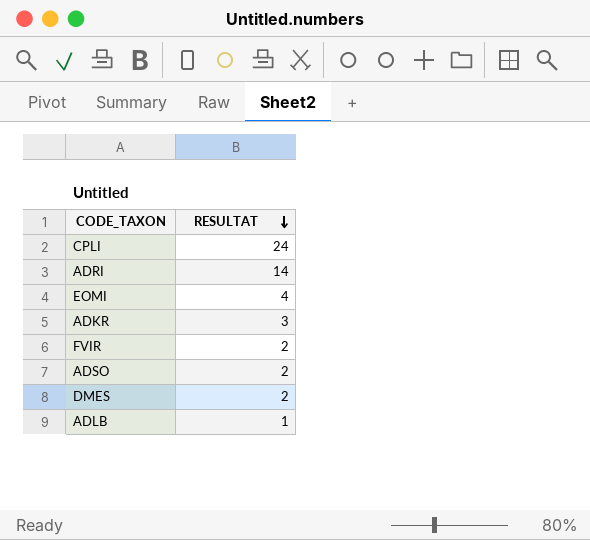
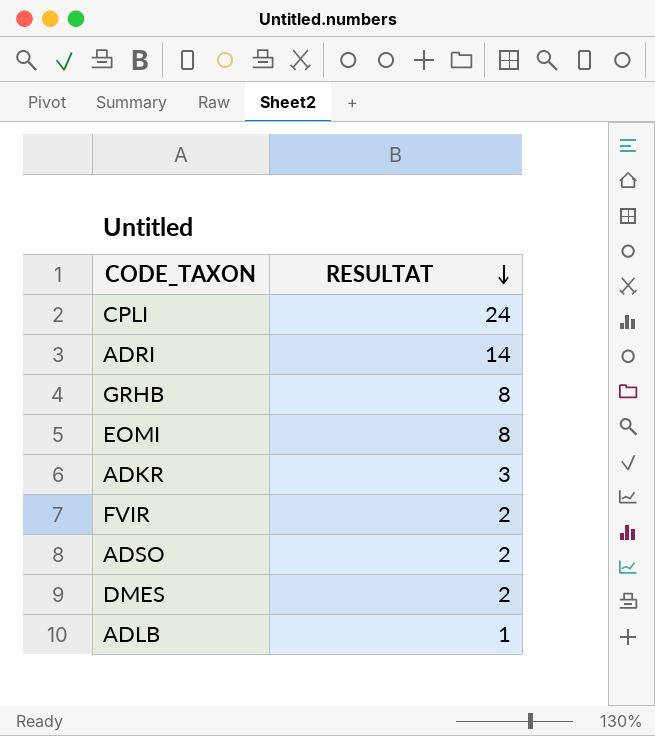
row GRHB: none -> 8
EOMI | RESULTAT: 4 -> 8

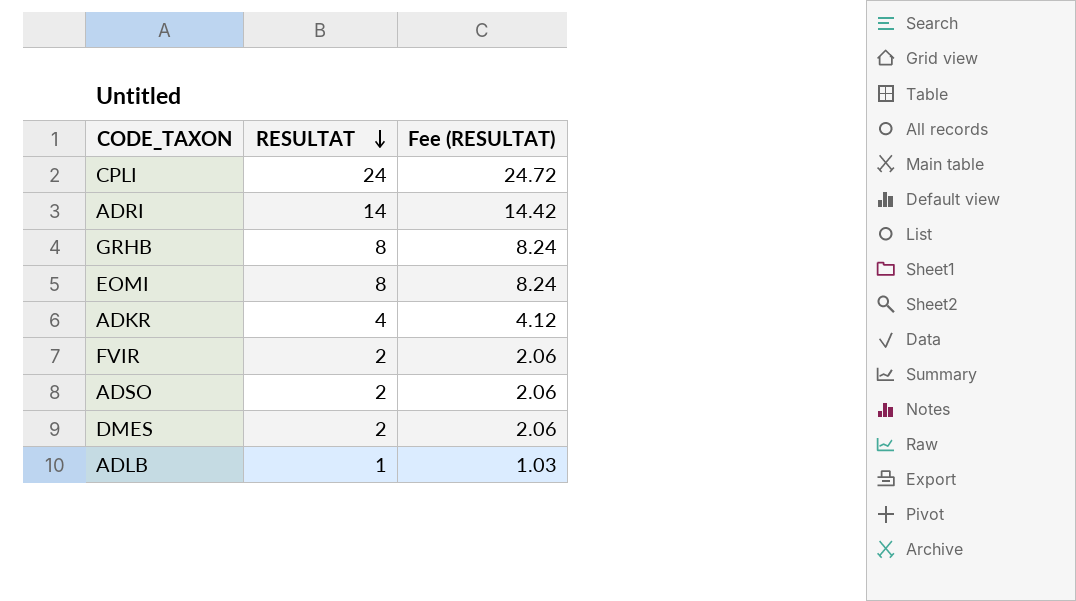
column Fee (RESULTAT) | formula: none -> [RESULTAT] * 1.03
ADKR | RESULTAT: 3 -> 4

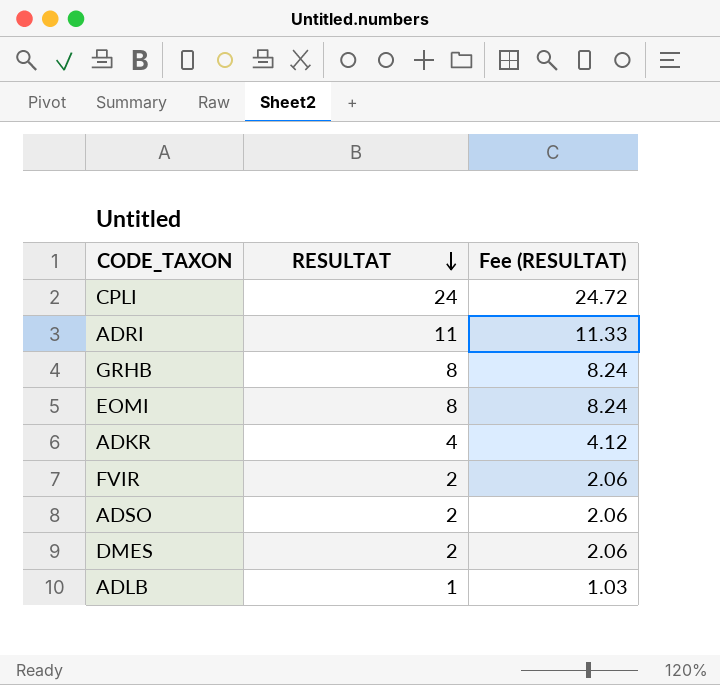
ADRI | RESULTAT: 14 -> 11
ADRI | Fee (RESULTAT): 14.42 -> 11.33

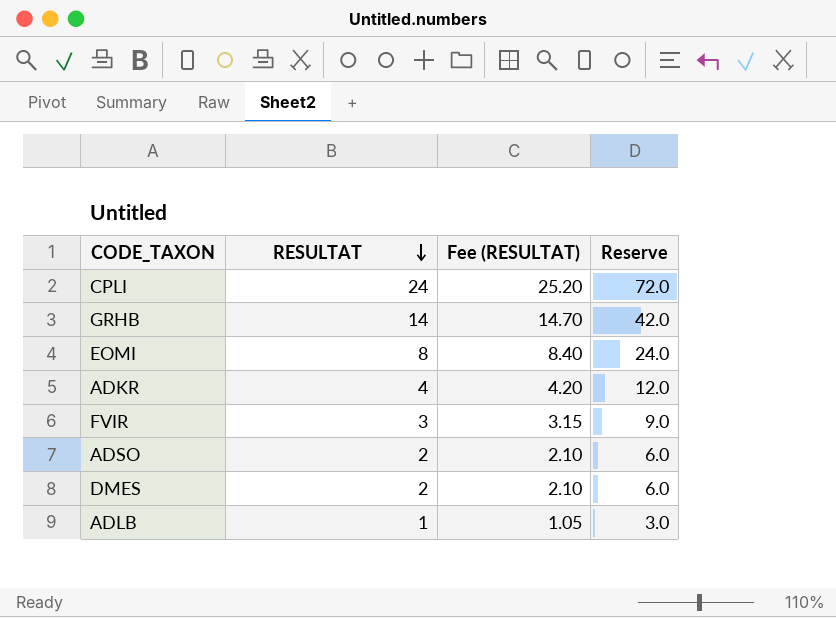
column Fee (RESULTAT) | formula: [RESULTAT] * 1.03 -> [RESULTAT] * 1.05
column Reserve | formula: none -> [RESULTAT] * 3
row ADRI: 11 | 11.33 -> none
GRHB | RESULTAT: 8 -> 14
FVIR | RESULTAT: 2 -> 3

